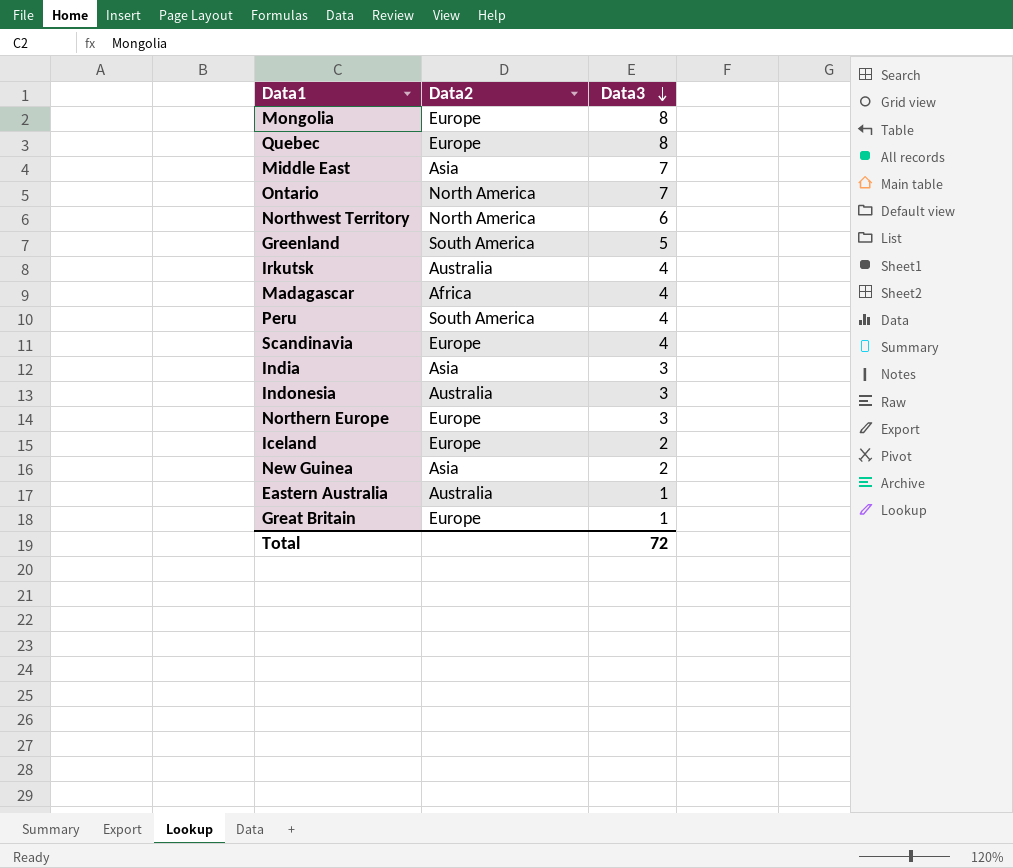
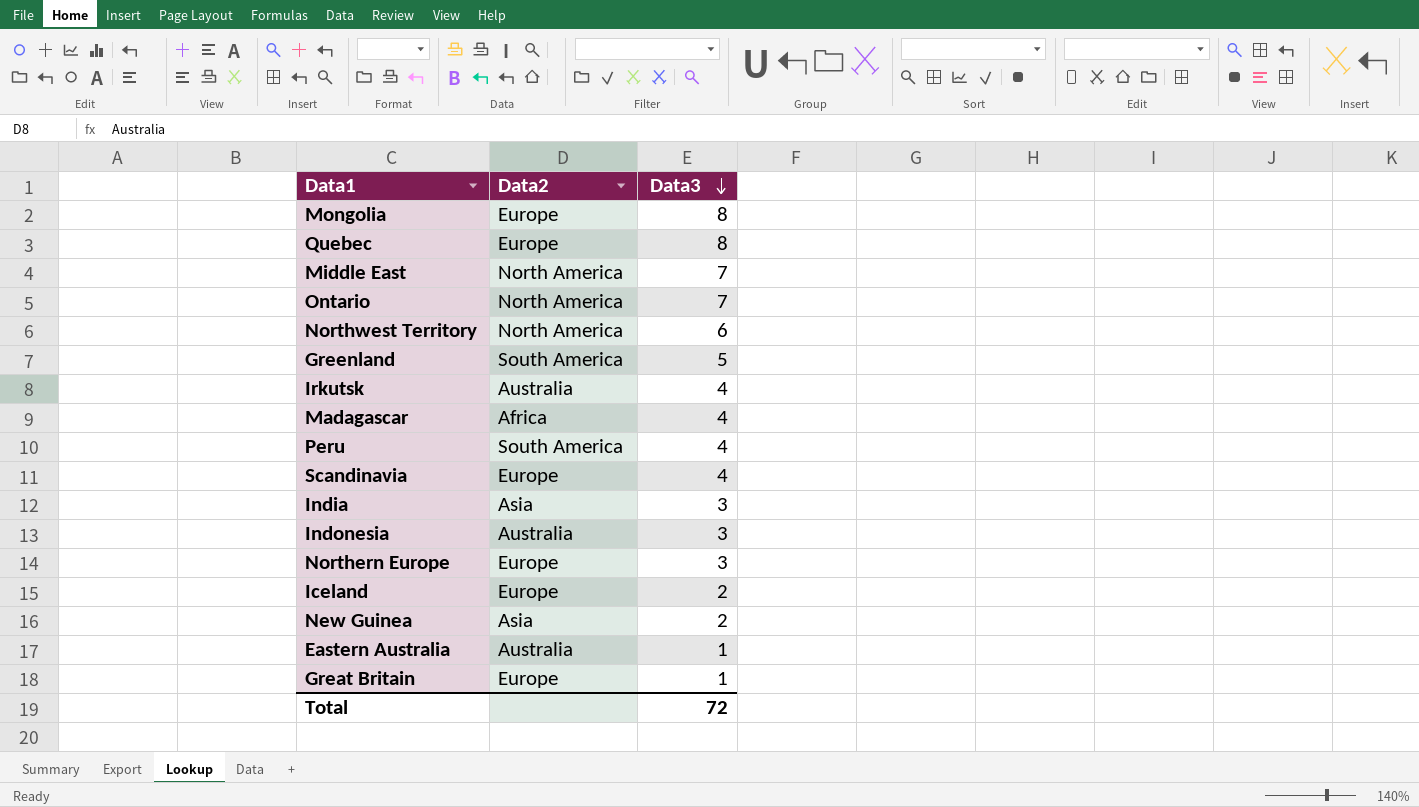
Middle East | Data2: Asia -> North America

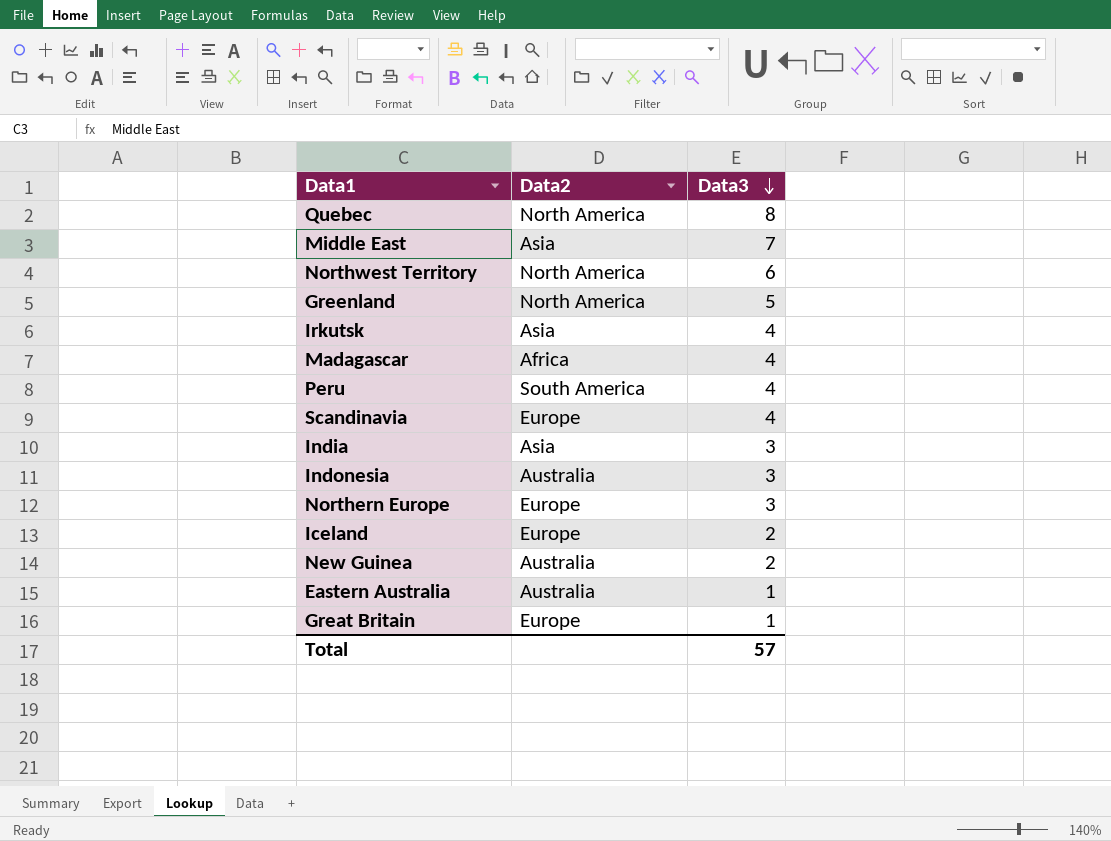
row Mongolia: Europe | 8 -> none
row Ontario: North America | 7 -> none
Quebec | Data2: Europe -> North America
Middle East | Data2: North America -> Asia
Greenland | Data2: South America -> North America
Irkutsk | Data2: Australia -> Asia
New Guinea | Data2: Asia -> Australia
Total | Data3: 72 -> 57

